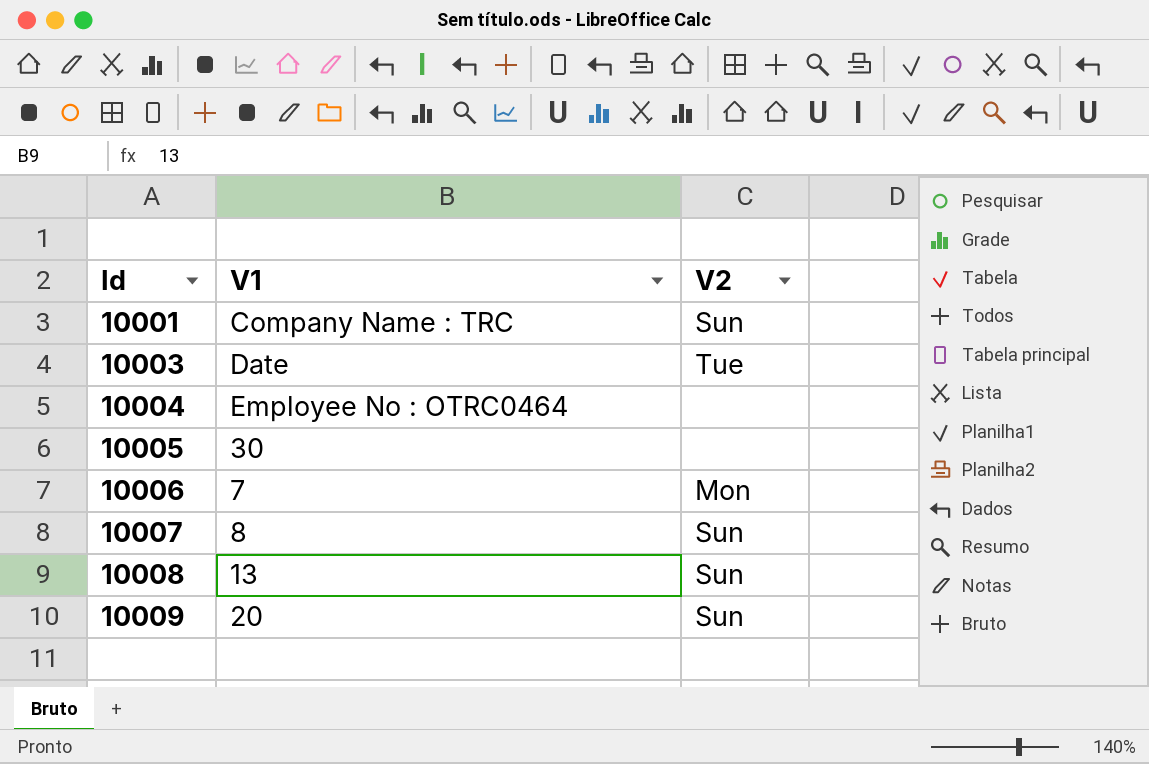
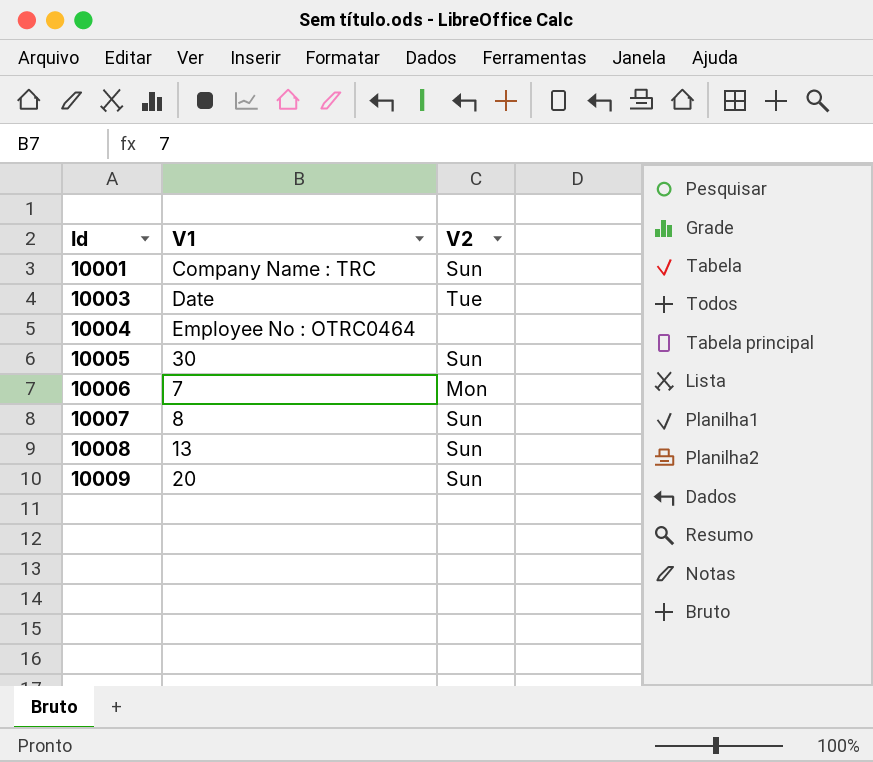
10005 | V2: none -> Sun

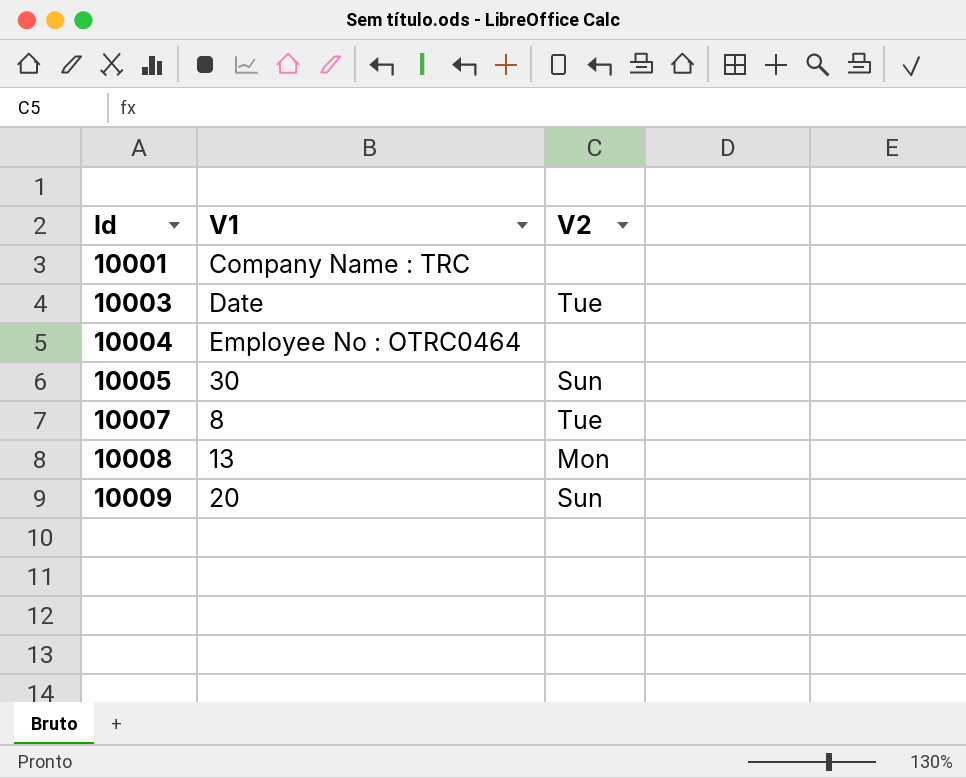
row 10006: 7 | Mon -> none
10001 | V2: Sun -> none
10007 | V2: Sun -> Tue
10008 | V2: Sun -> Mon

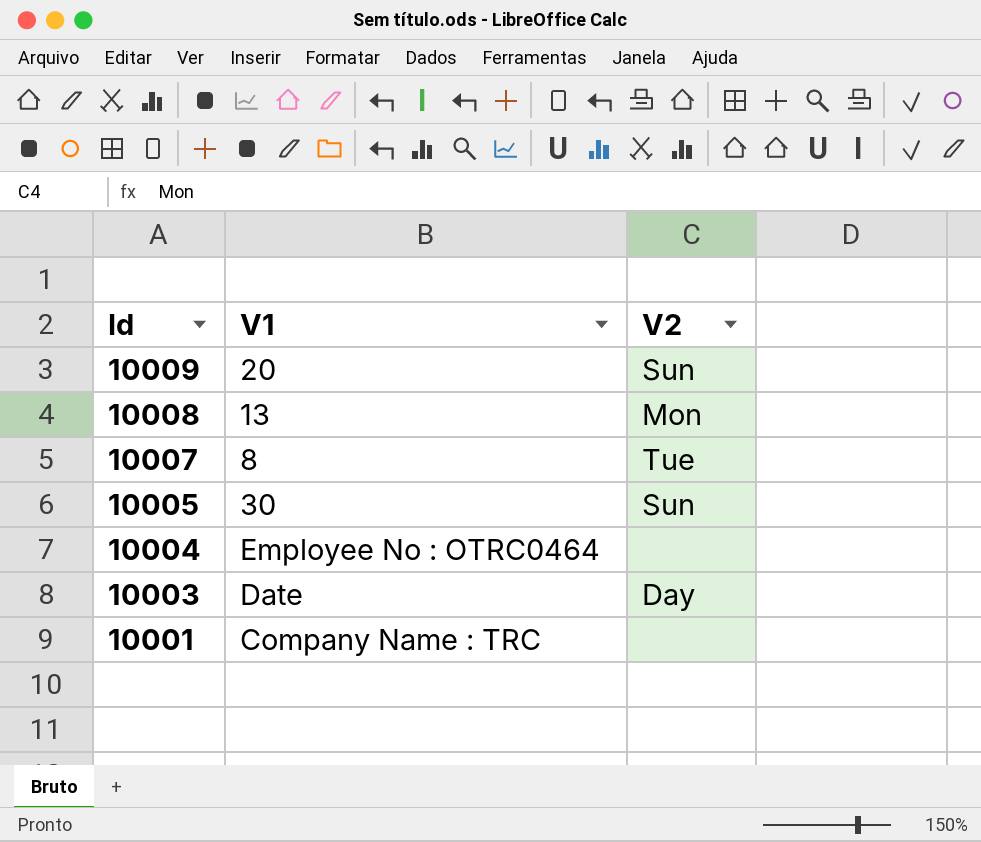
row order: Id ascending -> Id descending
10003 | V2: Tue -> Day

